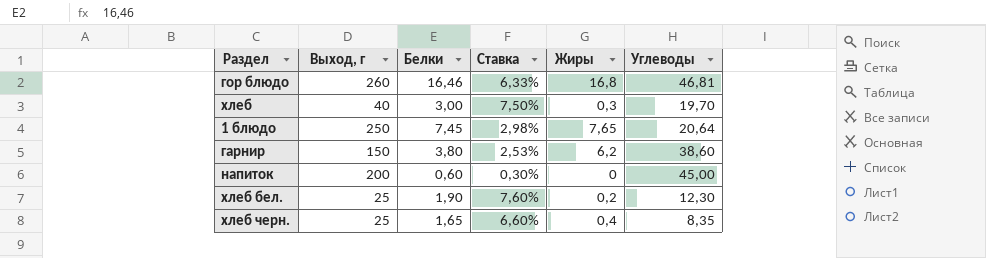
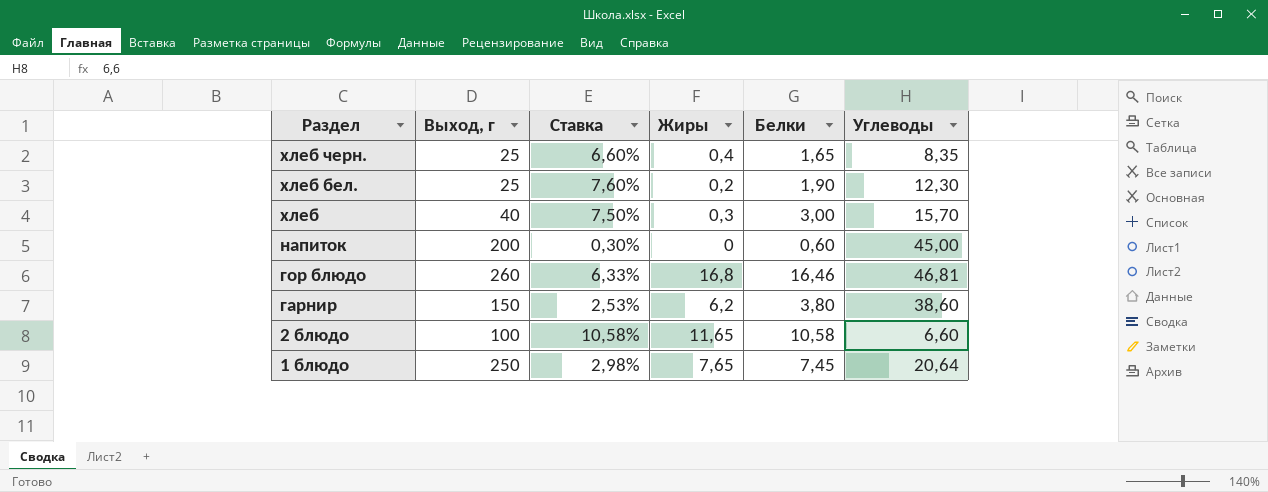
row order: none -> Раздел descending
column Белки | position: 3 -> 5
хлеб | Углеводы: 19,70 -> 15,70
row 2 блюдо: none -> 100 | 10,58% | 11,65 | 10,58 | 6,60

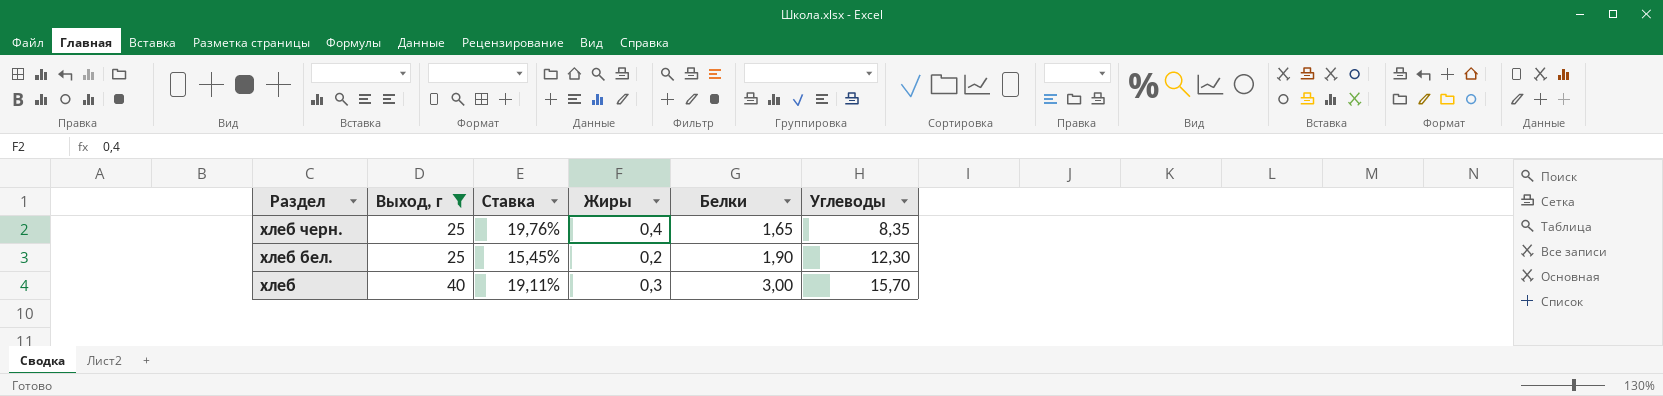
filter: none -> Выход, г <= 40
column Ставка | formula: [Белки] / [Выход, г] -> [Белки] / [Углеводы]

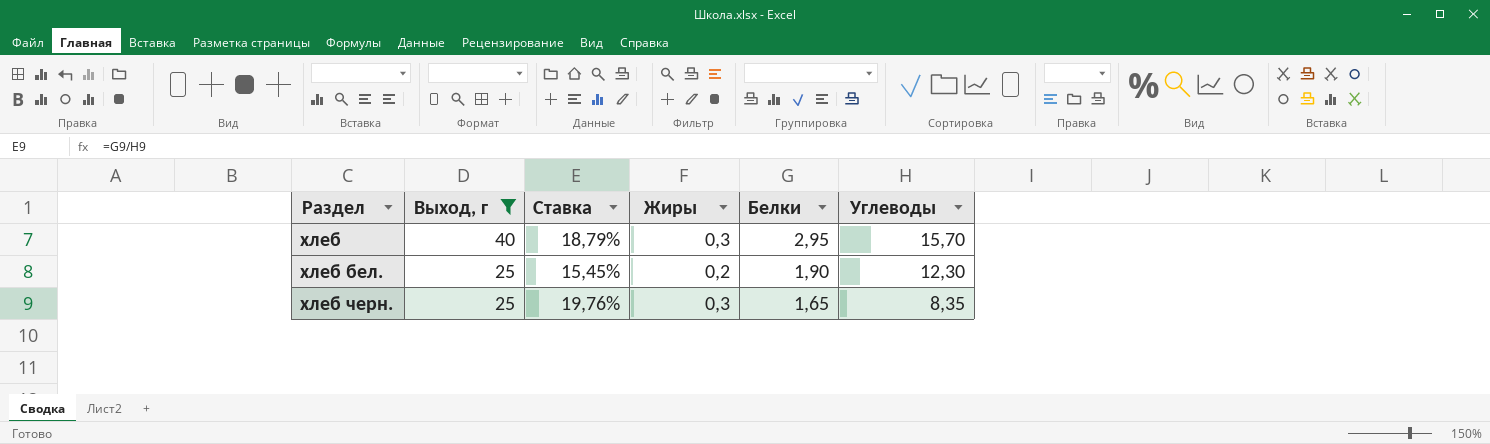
row order: Раздел descending -> Раздел ascending
хлеб | Ставка: 19,11% -> 18,79%
хлеб | Белки: 3,00 -> 2,95
хлеб черн. | Жиры: 0,4 -> 0,3

